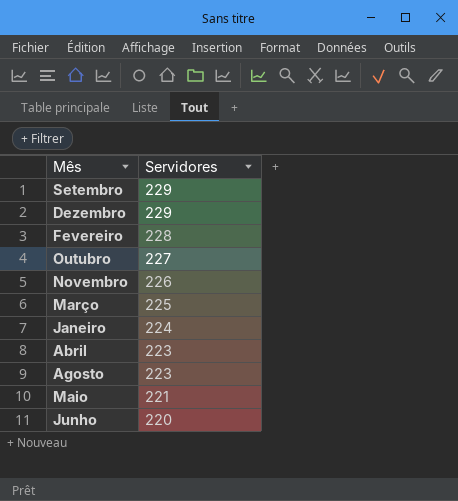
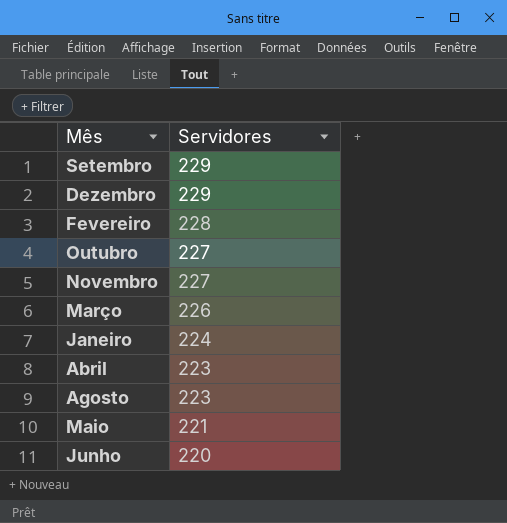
Novembro | Servidores: 226 -> 227
Março | Servidores: 225 -> 226

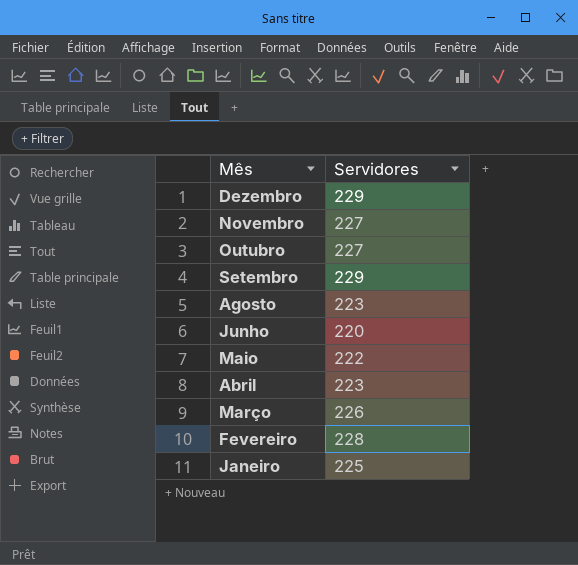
row order: Servidores descending -> Mês descending
Maio | Servidores: 221 -> 222
Janeiro | Servidores: 224 -> 225

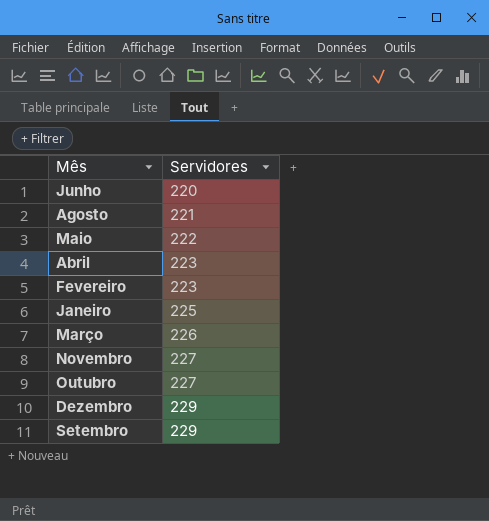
row order: Mês descending -> Servidores ascending
Agosto | Servidores: 223 -> 221
Fevereiro | Servidores: 228 -> 223

